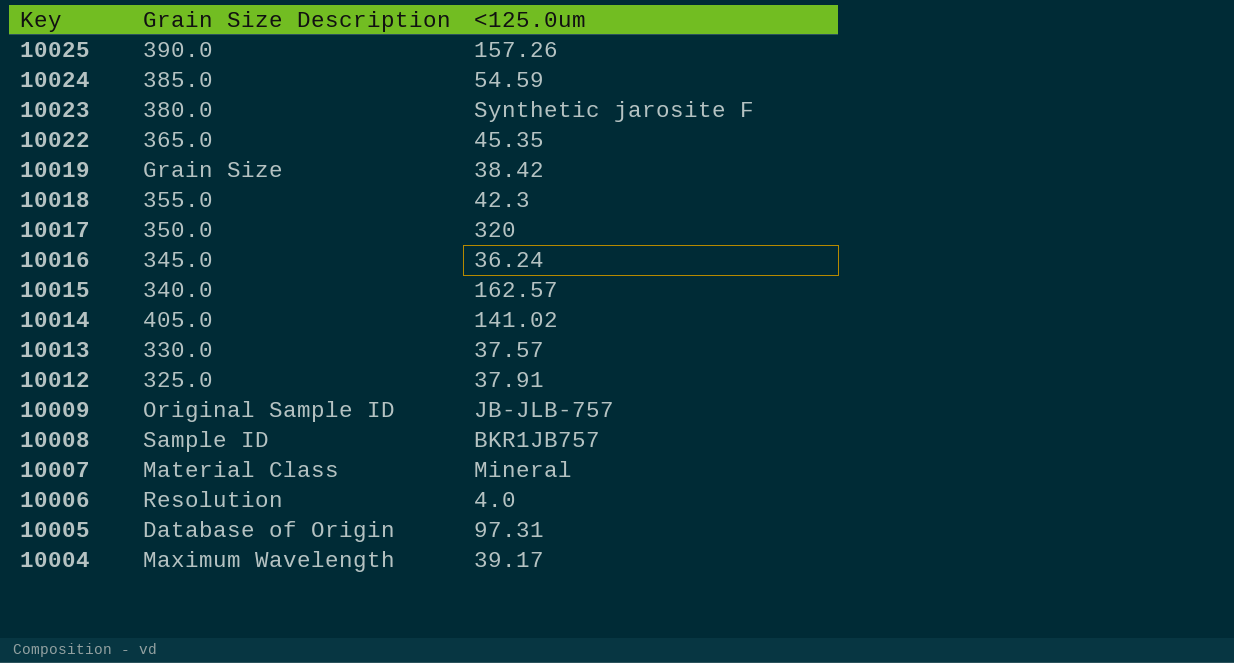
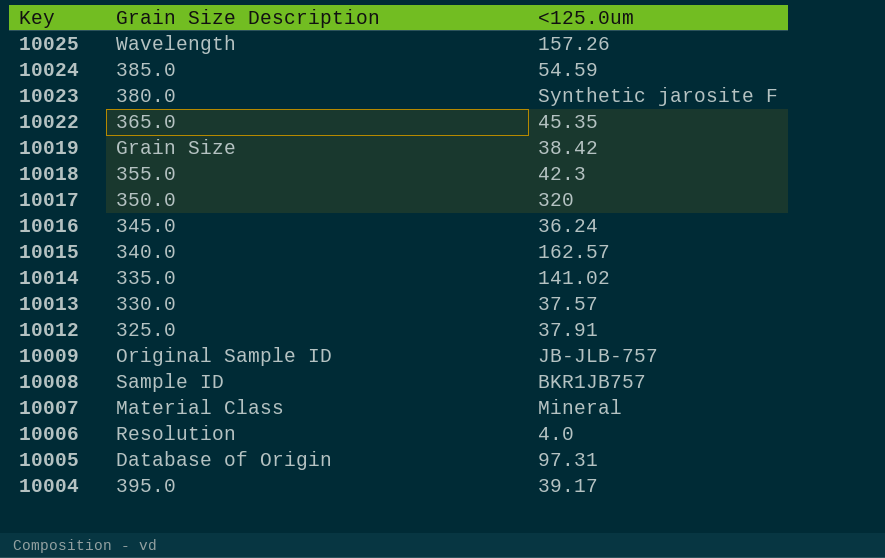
10025 | Grain Size Description: 390.0 -> Wavelength
10014 | Grain Size Description: 405.0 -> 335.0
10004 | Grain Size Description: Maximum Wavelength -> 395.0

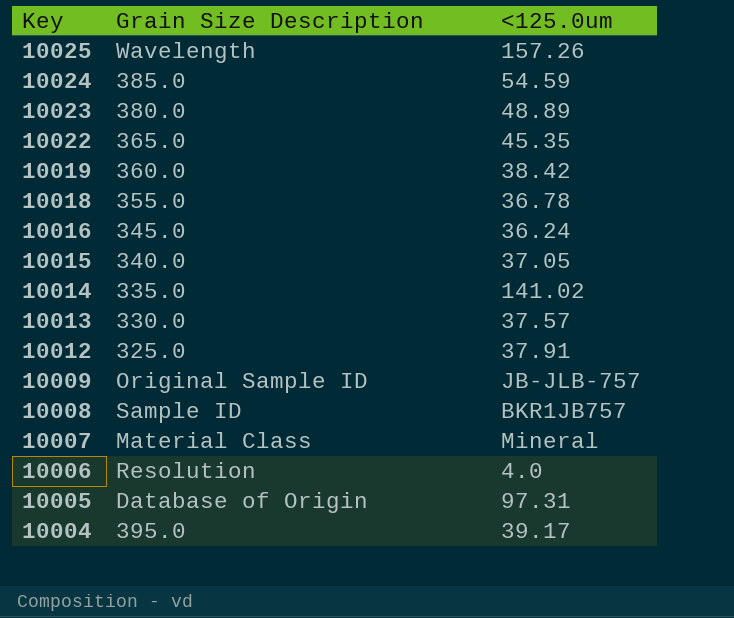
row 10017: 350.0 | 320 -> none
10023 | <125.0um: Synthetic jarosite F -> 48.89
10019 | Grain Size Description: Grain Size -> 360.0
10018 | <125.0um: 42.3 -> 36.78
10015 | <125.0um: 162.57 -> 37.05

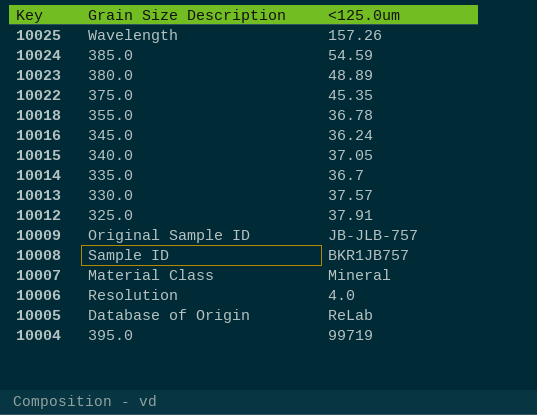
row 10019: 360.0 | 38.42 -> none
10022 | Grain Size Description: 365.0 -> 375.0
10014 | <125.0um: 141.02 -> 36.7
10005 | <125.0um: 97.31 -> ReLab
10004 | <125.0um: 39.17 -> 99719

